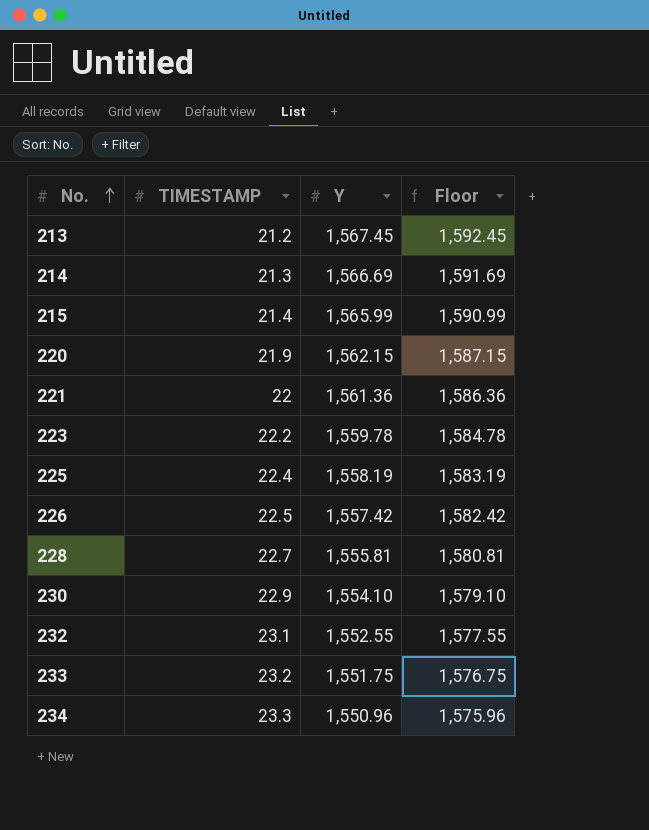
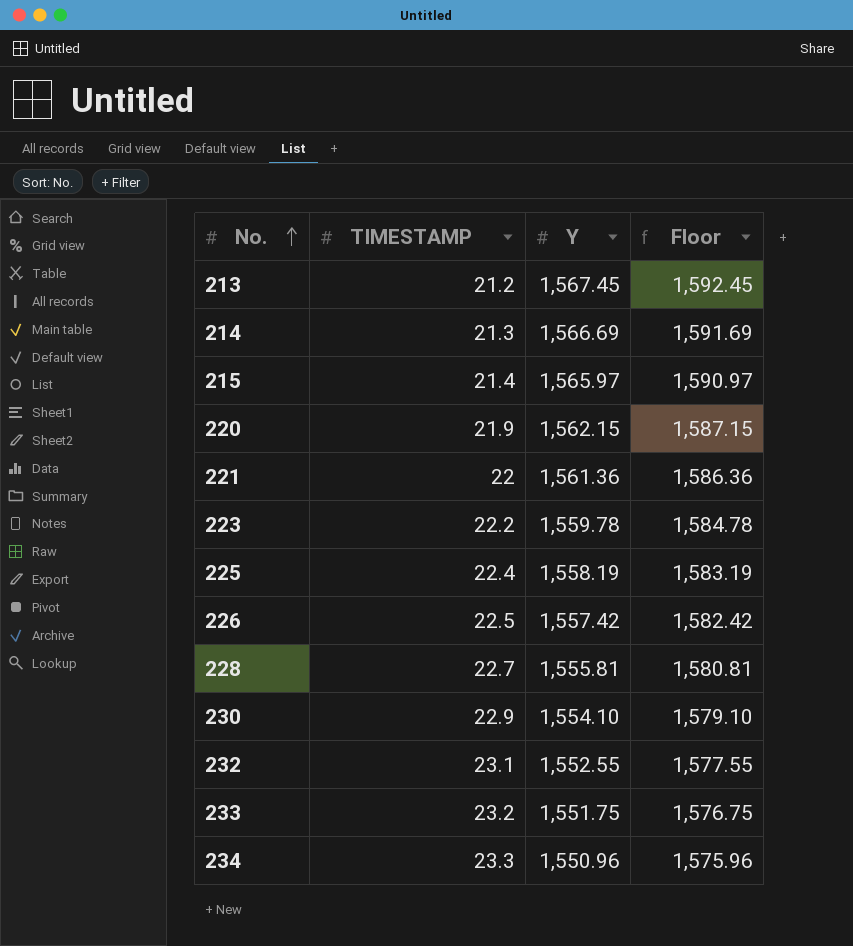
215 | Y: 1,565.99 -> 1,565.97
215 | Floor: 1,590.99 -> 1,590.97

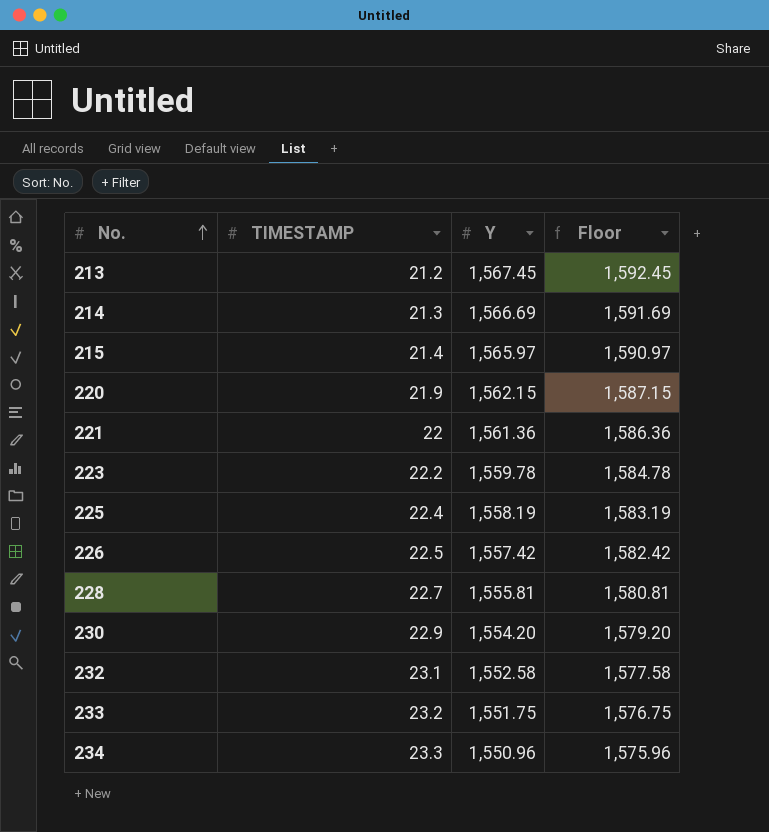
230 | Y: 1,554.10 -> 1,554.20
230 | Floor: 1,579.10 -> 1,579.20
232 | Y: 1,552.55 -> 1,552.58
232 | Floor: 1,577.55 -> 1,577.58

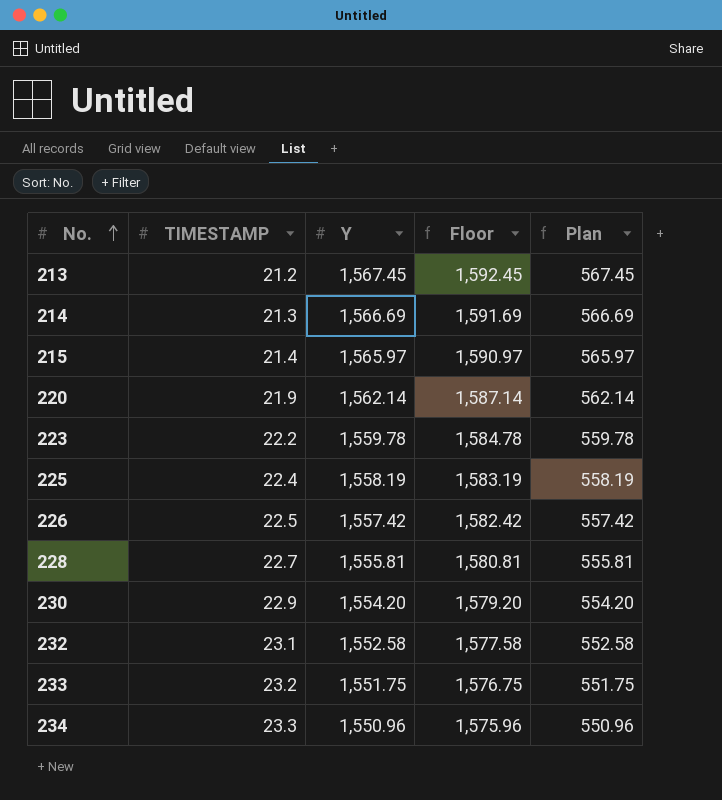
column Plan | formula: none -> [Y] - 1000
row 221: 22 | 1,561.36 | 1,586.36 -> none
220 | Y: 1,562.15 -> 1,562.14
220 | Floor: 1,587.15 -> 1,587.14

